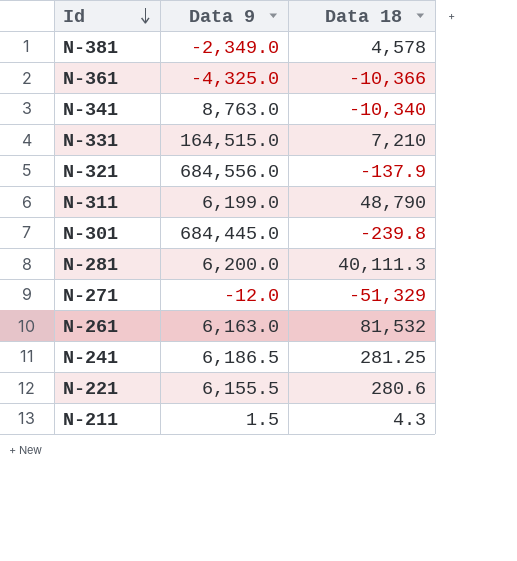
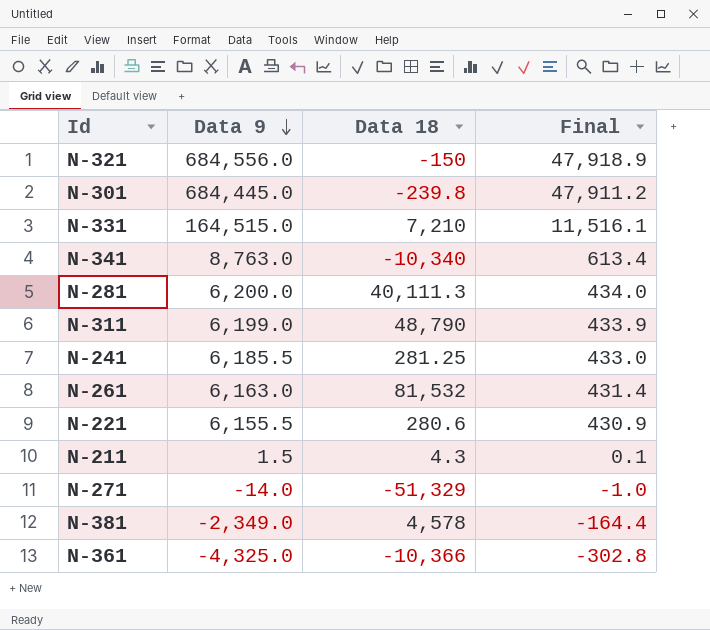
row order: Id descending -> Data 9 descending
column Final | formula: none -> [Data 9] * 0.07
N-321 | Data 18: -137.9 -> -150
N-241 | Data 9: 6,186.5 -> 6,185.5
N-271 | Data 9: -12.0 -> -14.0

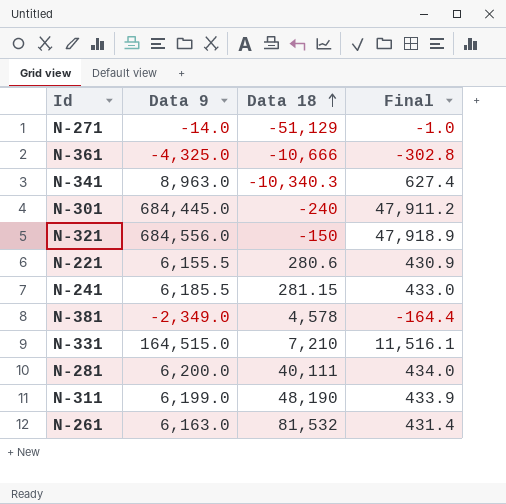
row order: Data 9 descending -> Data 18 ascending
row N-211: 1.5 | 4.3 | 0.1 -> none
N-271 | Data 18: -51,329 -> -51,129
N-361 | Data 18: -10,366 -> -10,666
N-341 | Data 9: 8,763.0 -> 8,963.0
N-341 | Data 18: -10,340 -> -10,340.3
N-341 | Final: 613.4 -> 627.4
N-301 | Data 18: -239.8 -> -240
N-241 | Data 18: 281.25 -> 281.15
N-281 | Data 18: 40,111.3 -> 40,111
N-311 | Data 18: 48,790 -> 48,190

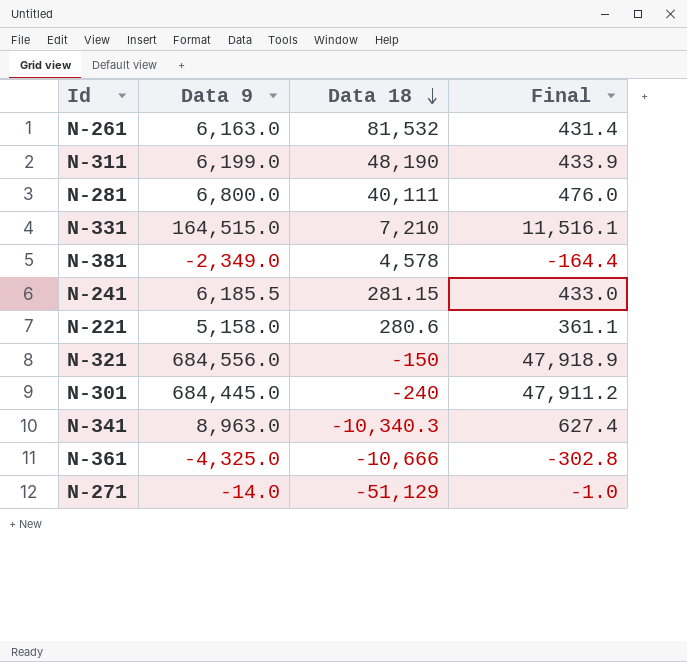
row order: Data 18 ascending -> Data 18 descending
N-281 | Data 9: 6,200.0 -> 6,800.0
N-281 | Final: 434.0 -> 476.0
N-221 | Data 9: 6,155.5 -> 5,158.0
N-221 | Final: 430.9 -> 361.1

